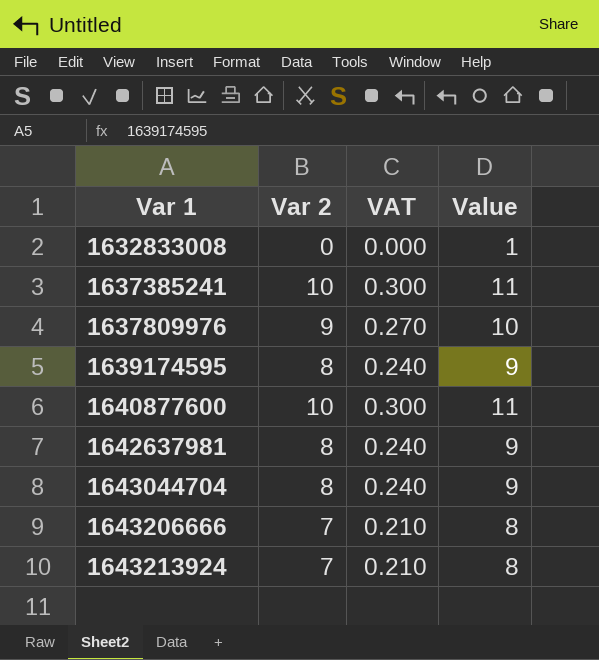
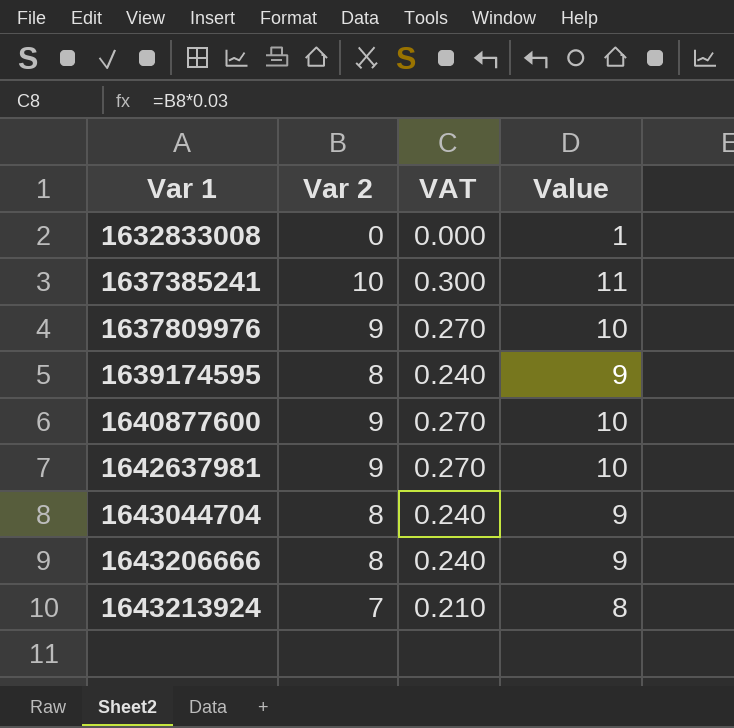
1640877600 | Var 2: 10 -> 9
1640877600 | VAT: 0.300 -> 0.270
1640877600 | Value: 11 -> 10
1642637981 | Var 2: 8 -> 9
1642637981 | VAT: 0.240 -> 0.270
1642637981 | Value: 9 -> 10
1643206666 | Var 2: 7 -> 8
1643206666 | VAT: 0.210 -> 0.240
1643206666 | Value: 8 -> 9

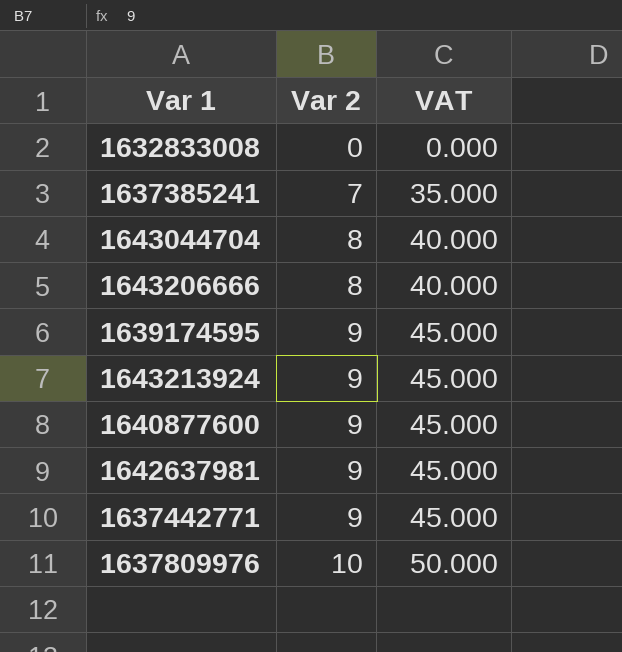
row order: Var 1 ascending -> Var 2 ascending
column Value | formula: [Var 2] + 1 -> none
column VAT | formula: [Var 2] * 0.03 -> [Var 2] * 5
1637385241 | Var 2: 10 -> 7
1639174595 | Var 2: 8 -> 9
1643213924 | Var 2: 7 -> 9
row 1637442771: none -> 9 | 45.000
1637809976 | Var 2: 9 -> 10

